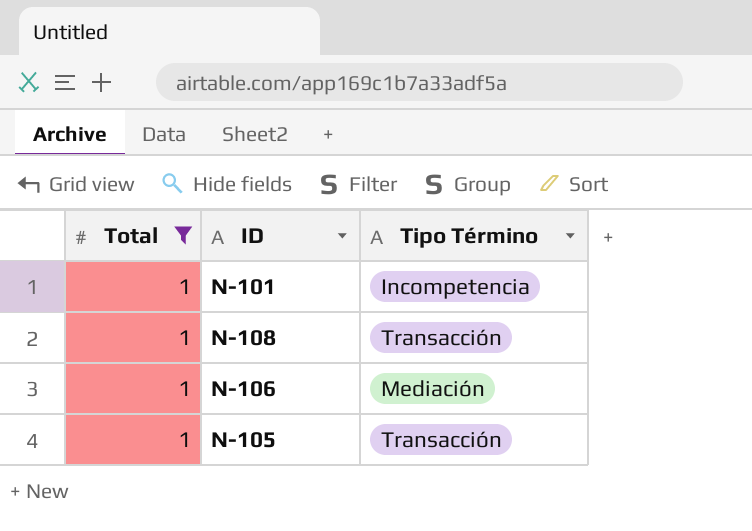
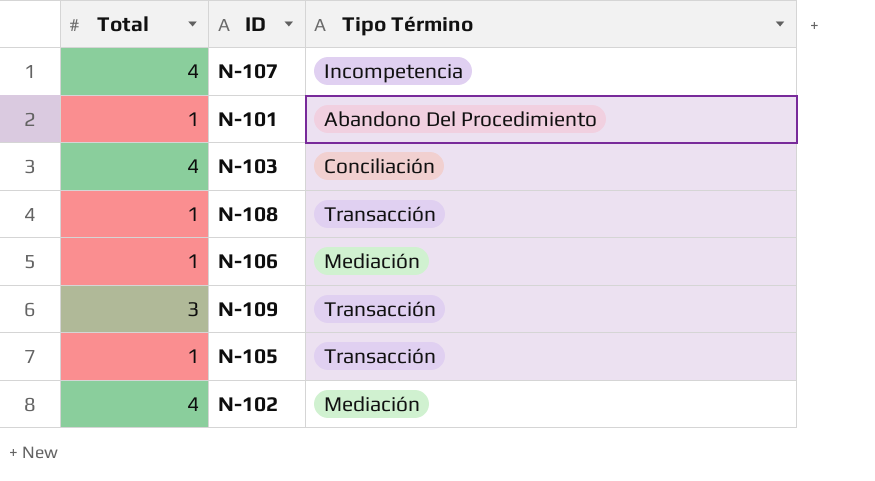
filter: Total = 1 -> none
N-101 | Tipo Término: Incompetencia -> Abandono Del Procedimiento

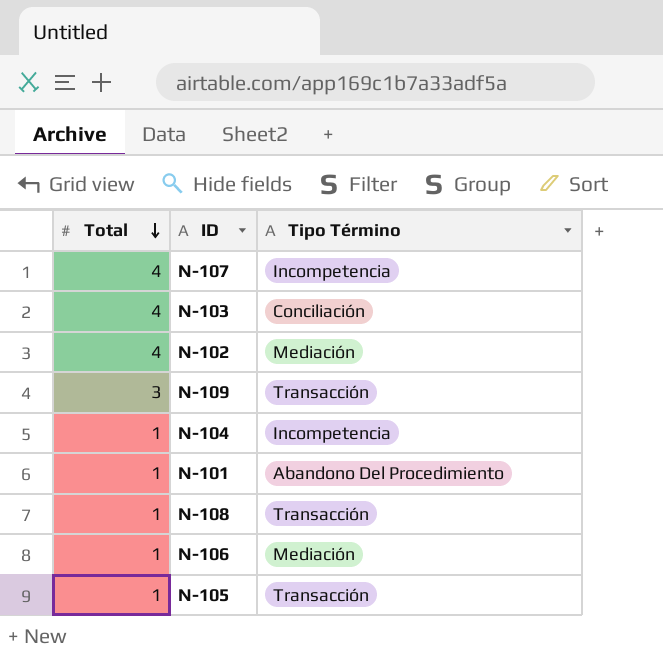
row order: none -> Total descending
row N-104: none -> 1 | Incompetencia

